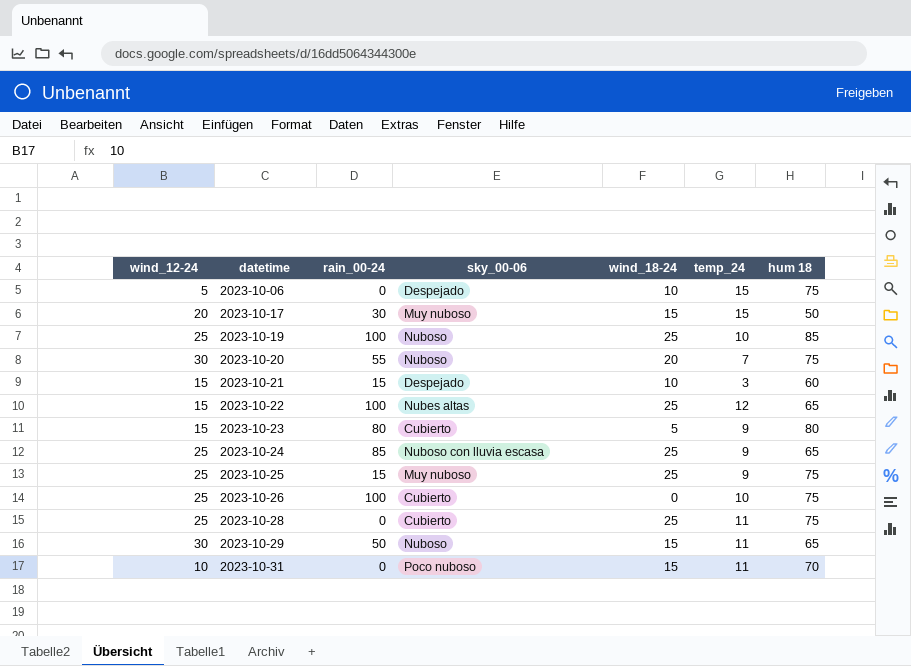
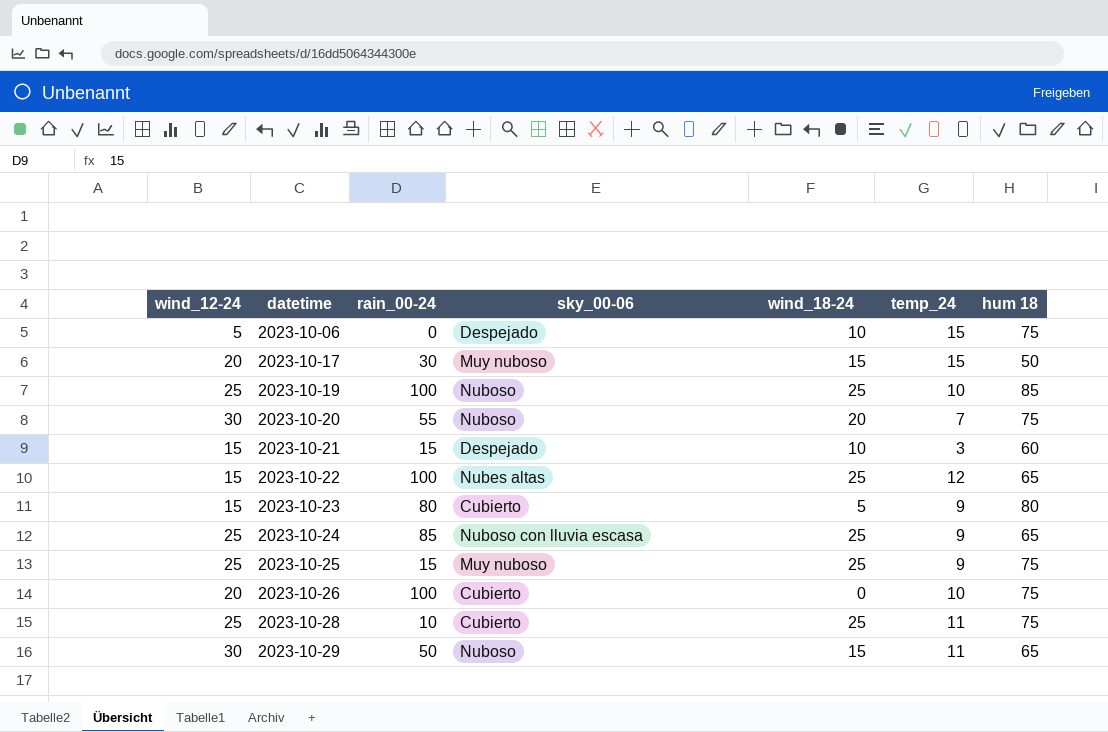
row 2023-10-31: 10 | 0 | Poco nuboso | 15 | 11 | 70 -> none
2023-10-26 | wind_12-24: 25 -> 20
2023-10-28 | rain_00-24: 0 -> 10

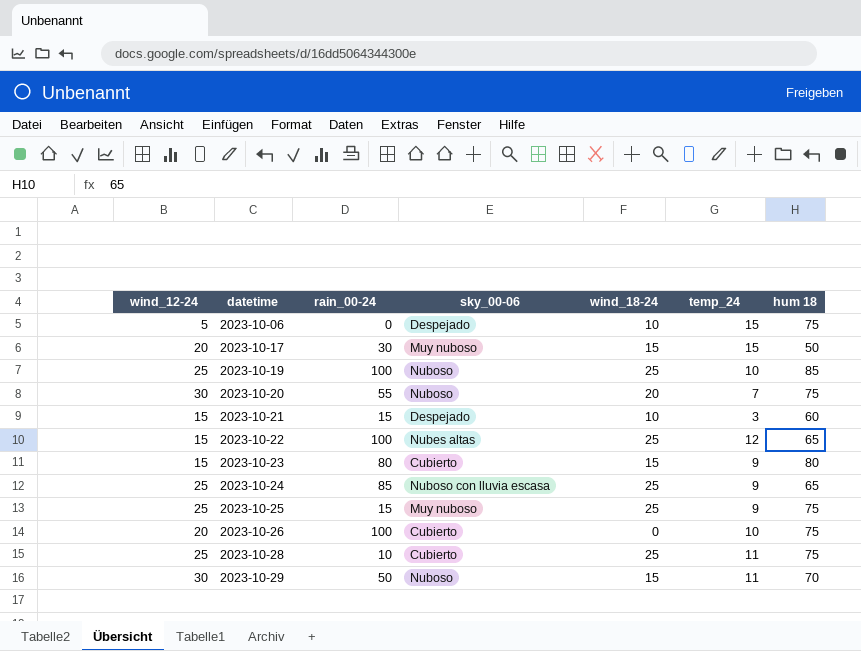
2023-10-23 | wind_18-24: 5 -> 15
2023-10-29 | hum 18: 65 -> 70

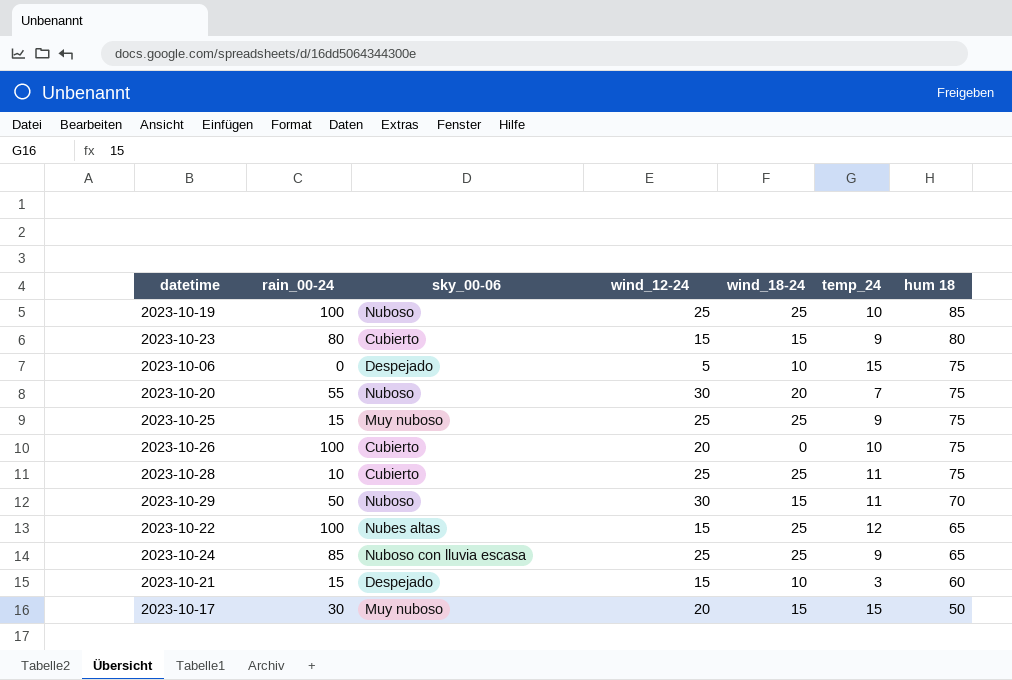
row order: datetime ascending -> hum 18 descending
column wind_12-24 | position: 1 -> 4

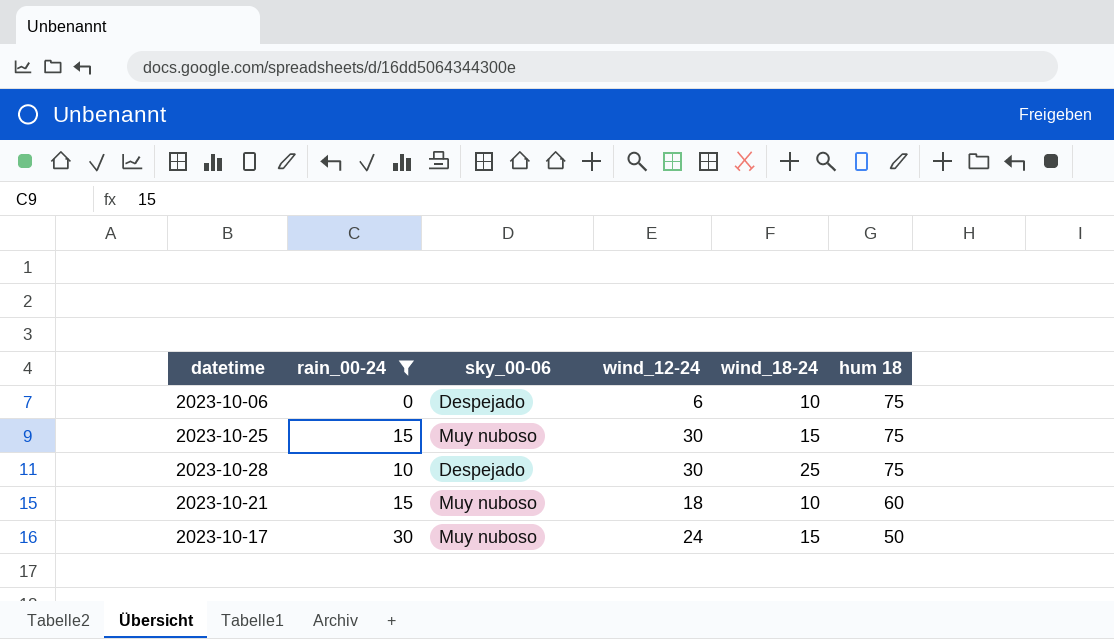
filter: none -> rain_00-24 <= 30
column temp_24 | position: 6 -> none
2023-10-06 | wind_12-24: 5 -> 6
2023-10-25 | wind_12-24: 25 -> 30
2023-10-25 | wind_18-24: 25 -> 15
2023-10-28 | sky_00-06: Cubierto -> Despejado
2023-10-28 | wind_12-24: 25 -> 30
2023-10-21 | sky_00-06: Despejado -> Muy nuboso
2023-10-21 | wind_12-24: 15 -> 18
2023-10-17 | wind_12-24: 20 -> 24

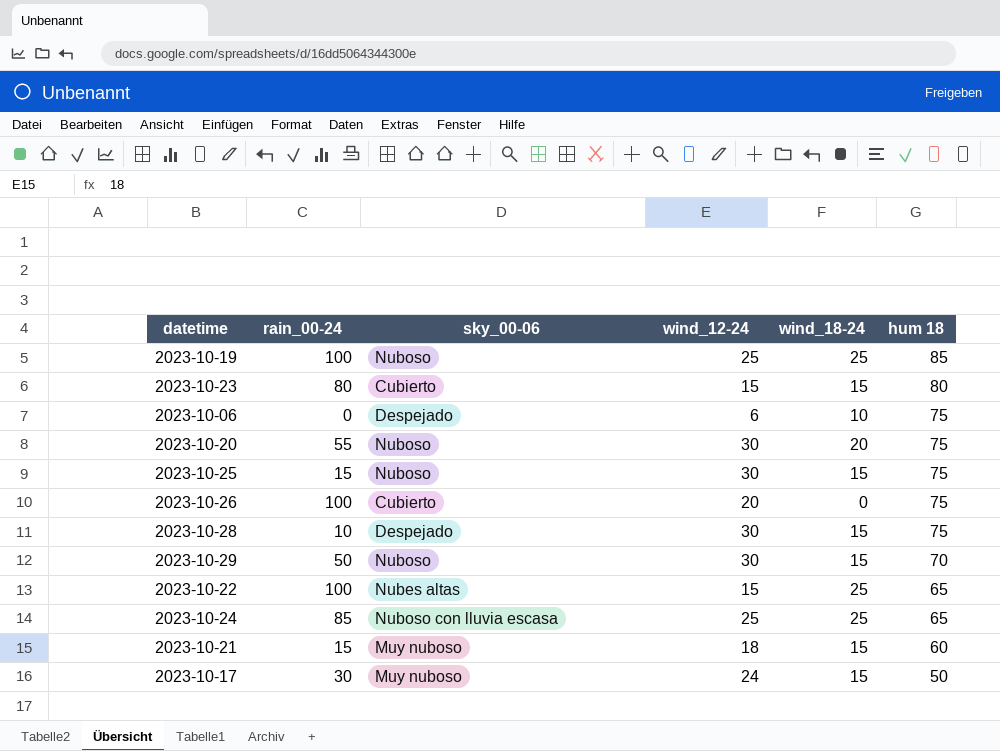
filter: rain_00-24 <= 30 -> none
2023-10-25 | sky_00-06: Muy nuboso -> Nuboso
2023-10-28 | wind_18-24: 25 -> 15
2023-10-21 | wind_18-24: 10 -> 15

